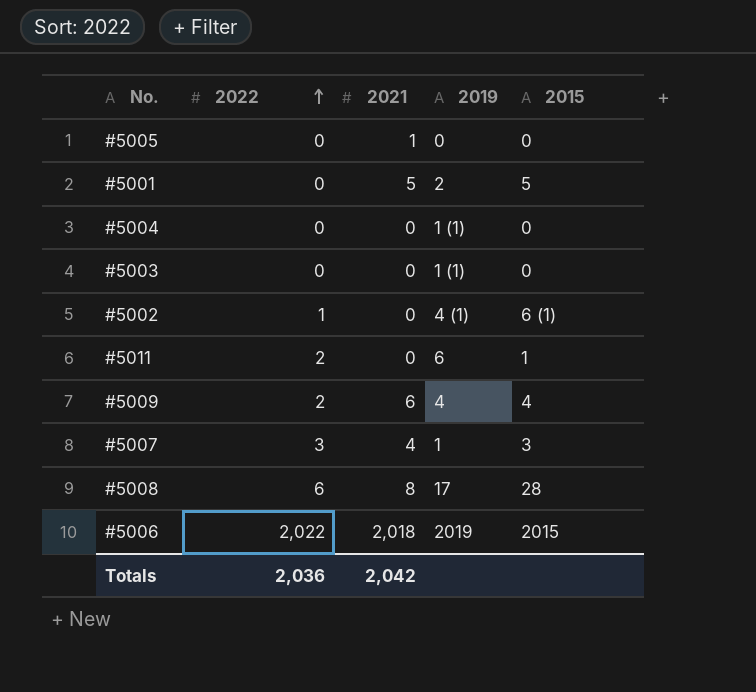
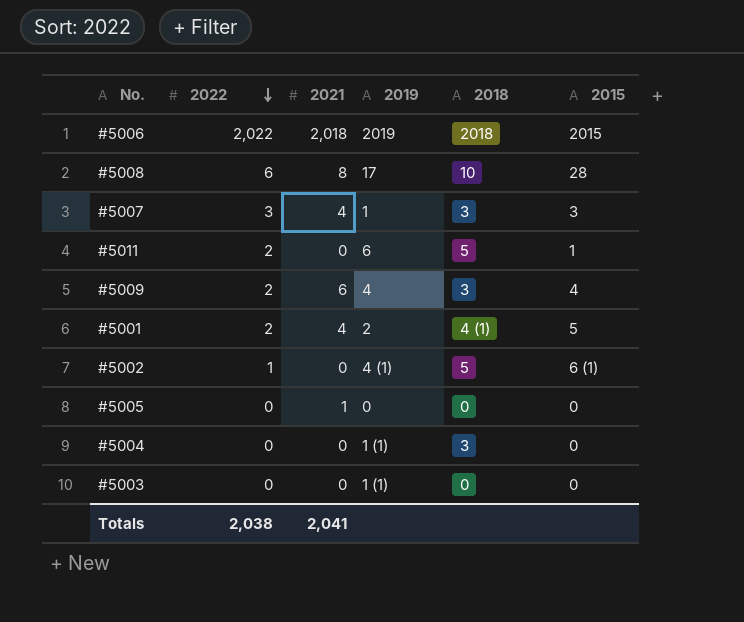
row order: 2022 ascending -> 2022 descending
column 2018 | position: none -> 5
#5001 | 2022: 0 -> 2
#5001 | 2021: 5 -> 4
Totals | 2022: 2,036 -> 2,038
Totals | 2021: 2,042 -> 2,041

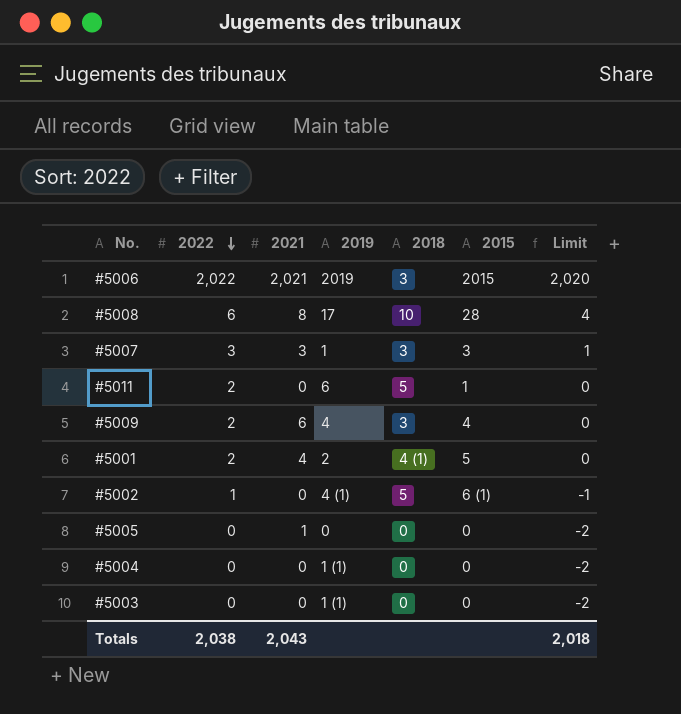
column Limit | formula: none -> [2022] - 2
#5006 | 2021: 2,018 -> 2,021
#5006 | 2018: 2018 -> 3
#5007 | 2021: 4 -> 3
#5004 | 2018: 3 -> 0
Totals | 2021: 2,041 -> 2,043

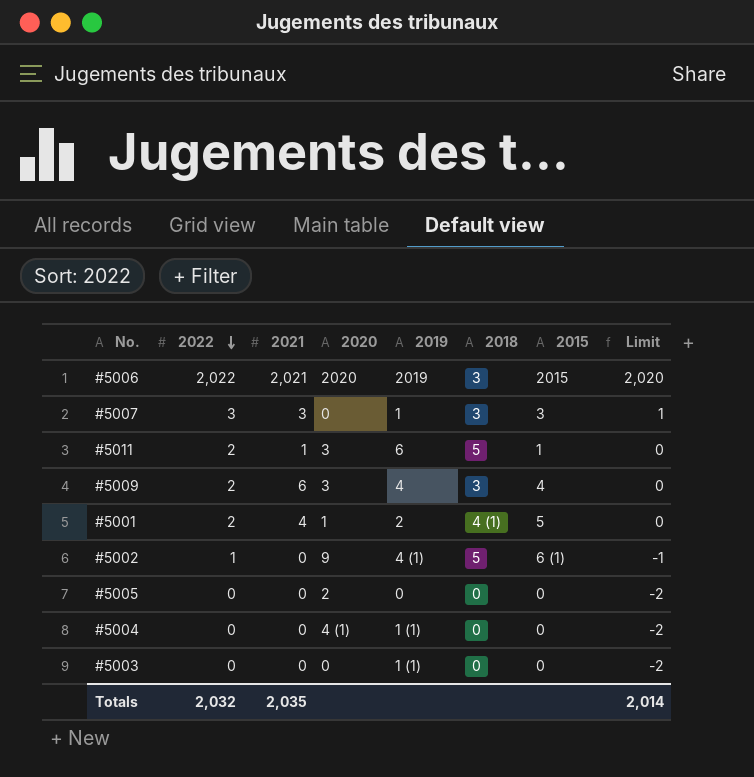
column 2020 | position: none -> 4
row #5008: 6 | 8 | 17 | 10 | 28 | 4 -> none
#5011 | 2021: 0 -> 1
#5005 | 2021: 1 -> 0
Totals | 2022: 2,038 -> 2,032
Totals | 2021: 2,043 -> 2,035
Totals | Limit: 2,018 -> 2,014

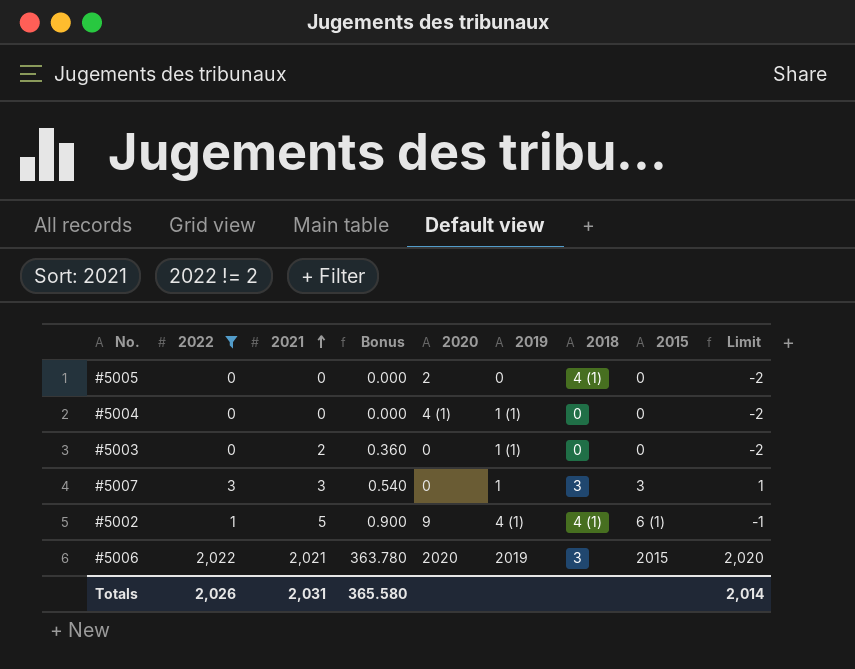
filter: none -> 2022 != 2
row order: 2022 descending -> 2021 ascending
column Bonus | formula: none -> [2021] * 0.18
#5005 | 2018: 0 -> 4 (1)
#5003 | 2021: 0 -> 2
#5002 | 2021: 0 -> 5
#5002 | 2018: 5 -> 4 (1)
Totals | 2022: 2,032 -> 2,026
Totals | 2021: 2,035 -> 2,031

